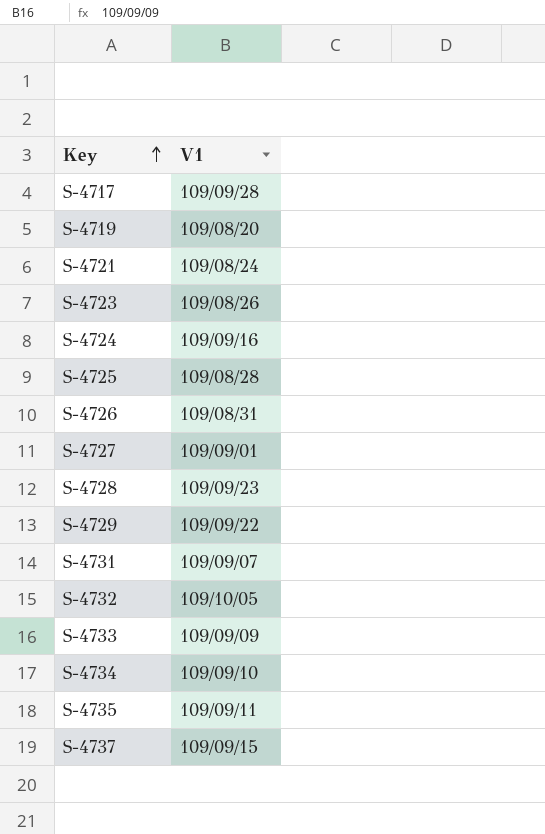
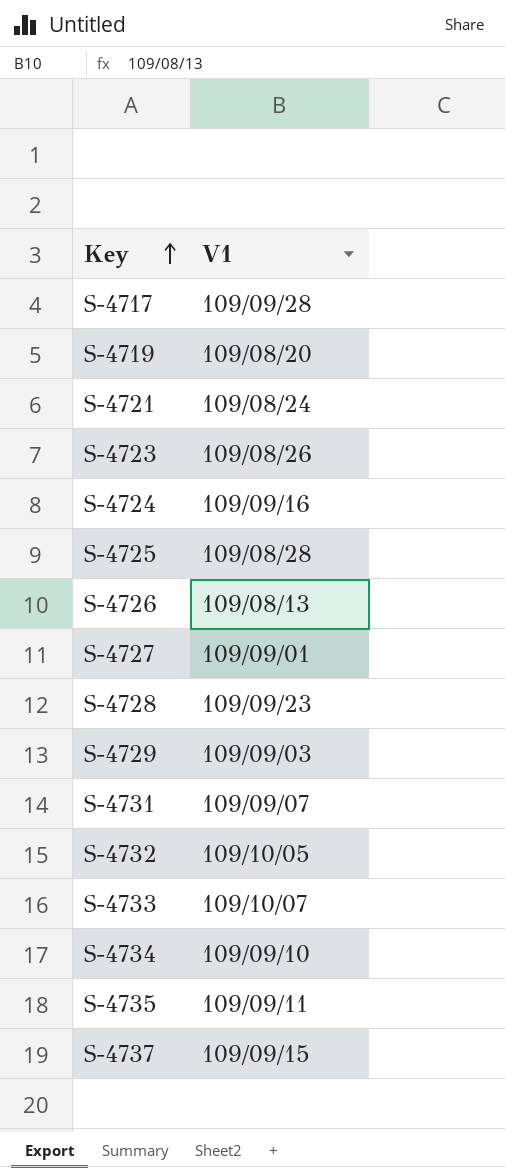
S-4726 | V1: 109/08/31 -> 109/08/13
S-4729 | V1: 109/09/22 -> 109/09/03
S-4733 | V1: 109/09/09 -> 109/10/07

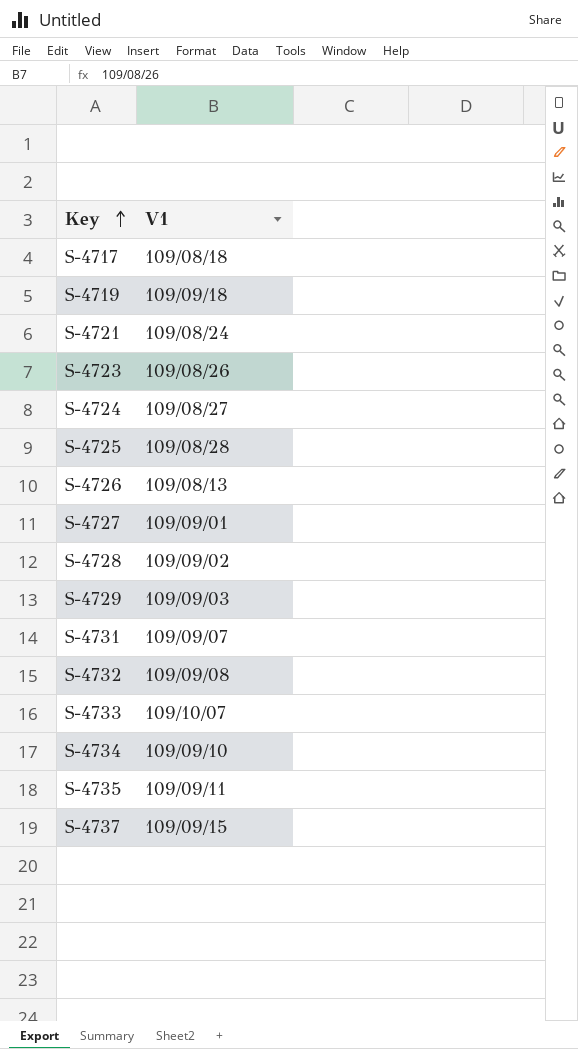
S-4717 | V1: 109/09/28 -> 109/08/18
S-4719 | V1: 109/08/20 -> 109/09/18
S-4724 | V1: 109/09/16 -> 109/08/27
S-4728 | V1: 109/09/23 -> 109/09/02
S-4732 | V1: 109/10/05 -> 109/09/08

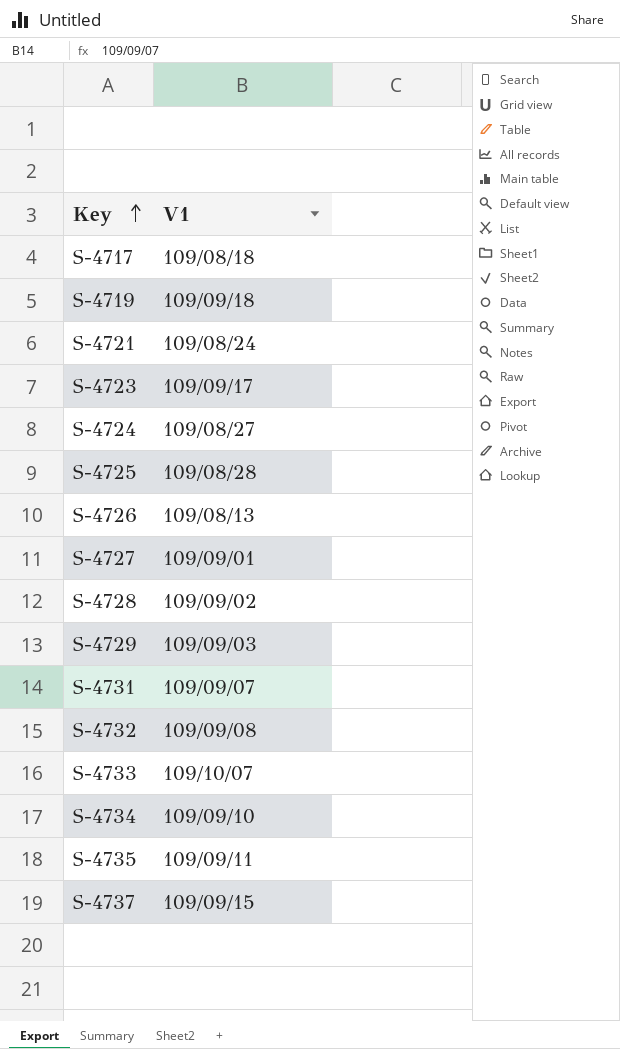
S-4723 | V1: 109/08/26 -> 109/09/17

